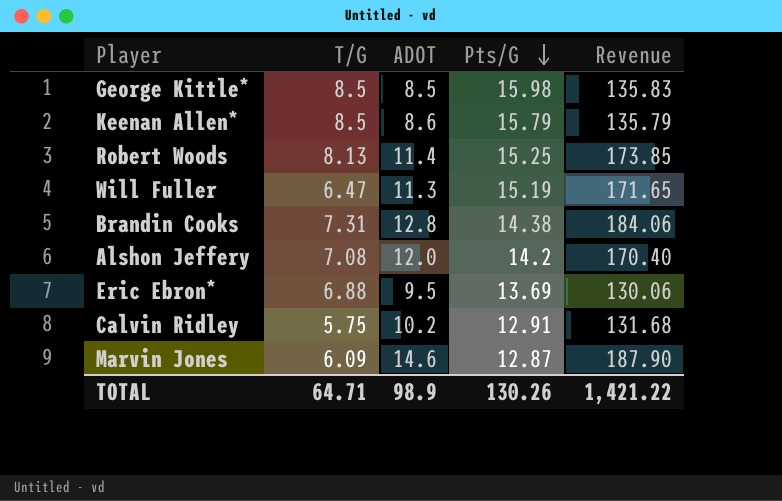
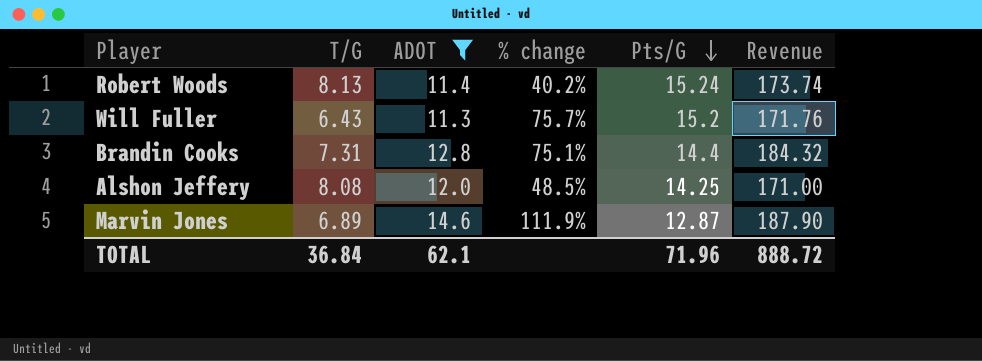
filter: none -> ADOT >= 11.3
column % change | formula: none -> ([ADOT] - [T/G]) / [T/G]
Robert Woods | Pts/G: 15.25 -> 15.24
Robert Woods | Revenue: 173.85 -> 173.74
Will Fuller | T/G: 6.47 -> 6.43
Will Fuller | Pts/G: 15.19 -> 15.2
Will Fuller | Revenue: 171.65 -> 171.76
Brandin Cooks | Pts/G: 14.38 -> 14.4
Brandin Cooks | Revenue: 184.06 -> 184.32
Alshon Jeffery | T/G: 7.08 -> 8.08
Alshon Jeffery | Pts/G: 14.2 -> 14.25
Alshon Jeffery | Revenue: 170.40 -> 171.00
Marvin Jones | T/G: 6.09 -> 6.89
TOTAL | T/G: 64.71 -> 36.84
TOTAL | ADOT: 98.9 -> 62.1
TOTAL | Pts/G: 130.26 -> 71.96
TOTAL | Revenue: 1,421.22 -> 888.72

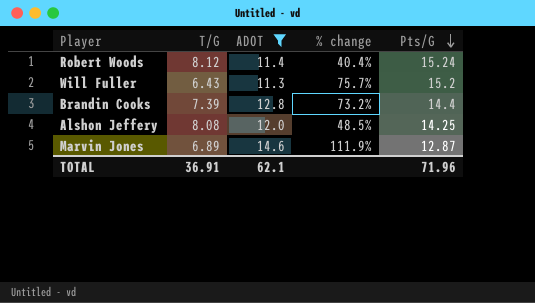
column Revenue | formula: [ADOT] * [Pts/G] -> none
Robert Woods | T/G: 8.13 -> 8.12
Robert Woods | % change: 40.2% -> 40.4%
Brandin Cooks | T/G: 7.31 -> 7.39
Brandin Cooks | % change: 75.1% -> 73.2%
TOTAL | T/G: 36.84 -> 36.91

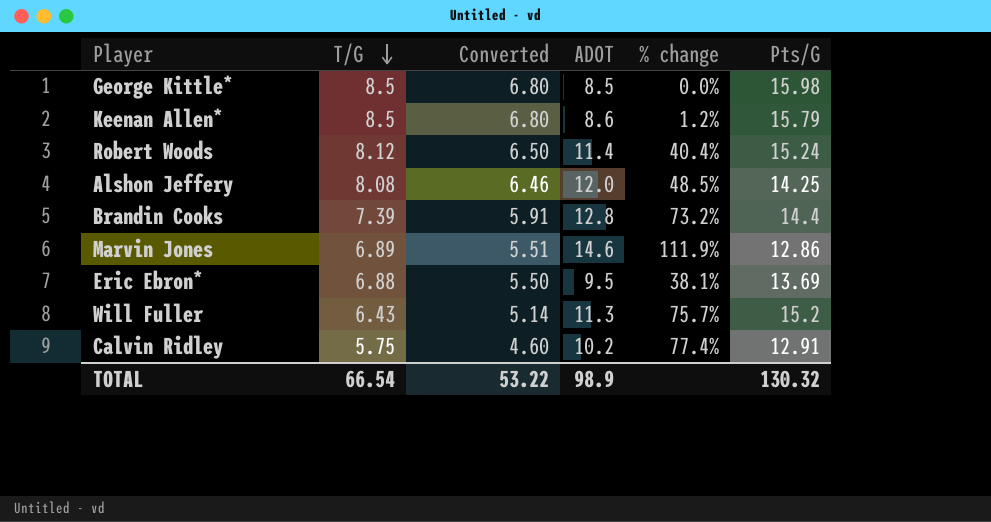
filter: ADOT >= 11.3 -> none
row order: Pts/G descending -> T/G descending
column Converted | formula: none -> [T/G] * 0.8
Marvin Jones | Pts/G: 12.87 -> 12.86
TOTAL | T/G: 36.91 -> 66.54
TOTAL | ADOT: 62.1 -> 98.9
TOTAL | Pts/G: 71.96 -> 130.32

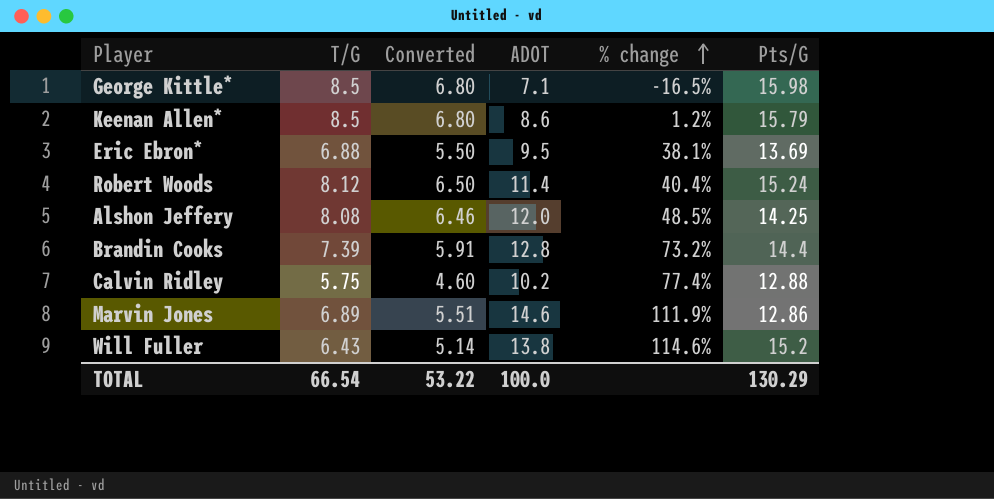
row order: T/G descending -> % change ascending
George Kittle* | ADOT: 8.5 -> 7.1
George Kittle* | % change: 0.0% -> -16.5%
Calvin Ridley | Pts/G: 12.91 -> 12.88
Will Fuller | ADOT: 11.3 -> 13.8
Will Fuller | % change: 75.7% -> 114.6%
TOTAL | ADOT: 98.9 -> 100.0
TOTAL | Pts/G: 130.32 -> 130.29

